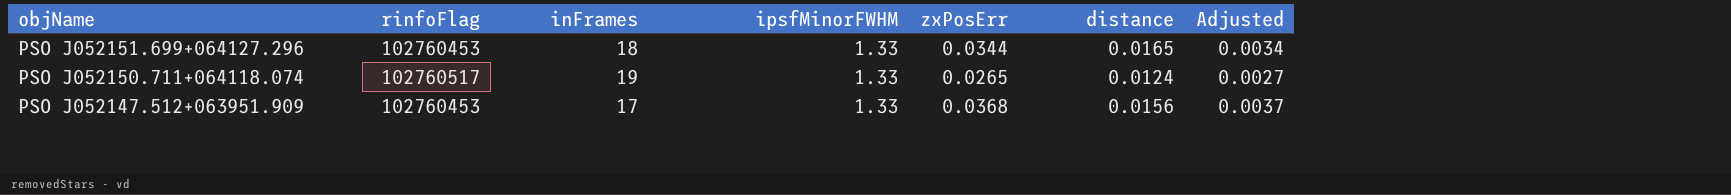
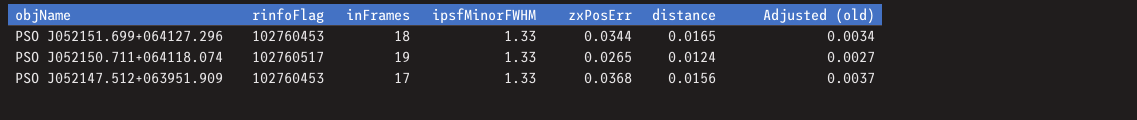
column name: Adjusted -> Adjusted (old)

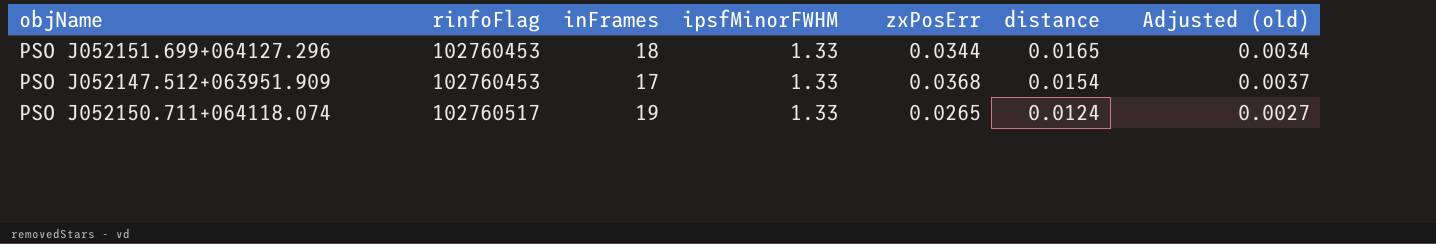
row order: objName descending -> rinfoFlag ascending
PSO J052147.512+063951.909 | distance: 0.0156 -> 0.0154

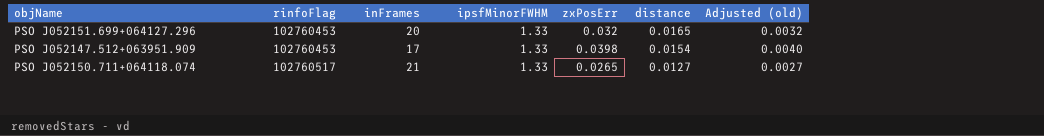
PSO J052151.699+064127.296 | inFrames: 18 -> 20
PSO J052151.699+064127.296 | zxPosErr: 0.0344 -> 0.032
PSO J052151.699+064127.296 | Adjusted (old): 0.0034 -> 0.0032
PSO J052147.512+063951.909 | zxPosErr: 0.0368 -> 0.0398
PSO J052147.512+063951.909 | Adjusted (old): 0.0037 -> 0.0040
PSO J052150.711+064118.074 | inFrames: 19 -> 21
PSO J052150.711+064118.074 | distance: 0.0124 -> 0.0127

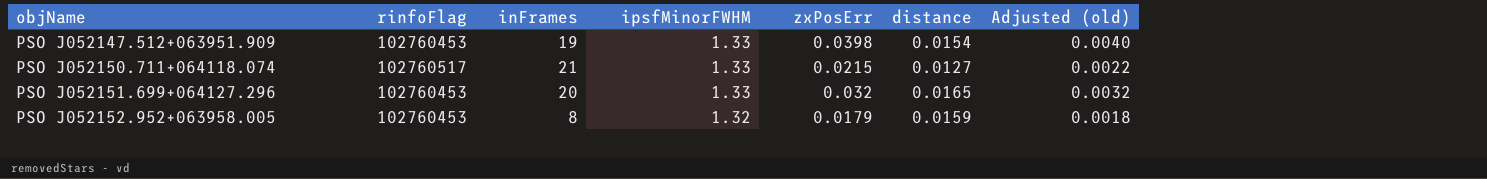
row order: rinfoFlag ascending -> objName ascending
PSO J052147.512+063951.909 | inFrames: 17 -> 19
PSO J052150.711+064118.074 | zxPosErr: 0.0265 -> 0.0215
PSO J052150.711+064118.074 | Adjusted (old): 0.0027 -> 0.0022
row PSO J052152.952+063958.005: none -> 102760453 | 8 | 1.32 | 0.0179 | 0.0159 | 0.0018

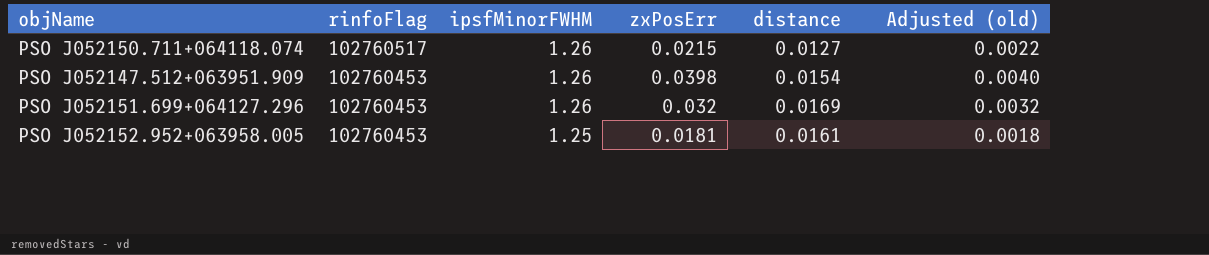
row order: objName ascending -> rinfoFlag descending
column inFrames | position: 3 -> none
PSO J052150.711+064118.074 | ipsfMinorFWHM: 1.33 -> 1.26
PSO J052147.512+063951.909 | ipsfMinorFWHM: 1.33 -> 1.26
PSO J052151.699+064127.296 | ipsfMinorFWHM: 1.33 -> 1.26
PSO J052151.699+064127.296 | distance: 0.0165 -> 0.0169
PSO J052152.952+063958.005 | ipsfMinorFWHM: 1.32 -> 1.25
PSO J052152.952+063958.005 | zxPosErr: 0.0179 -> 0.0181
PSO J052152.952+063958.005 | distance: 0.0159 -> 0.0161

